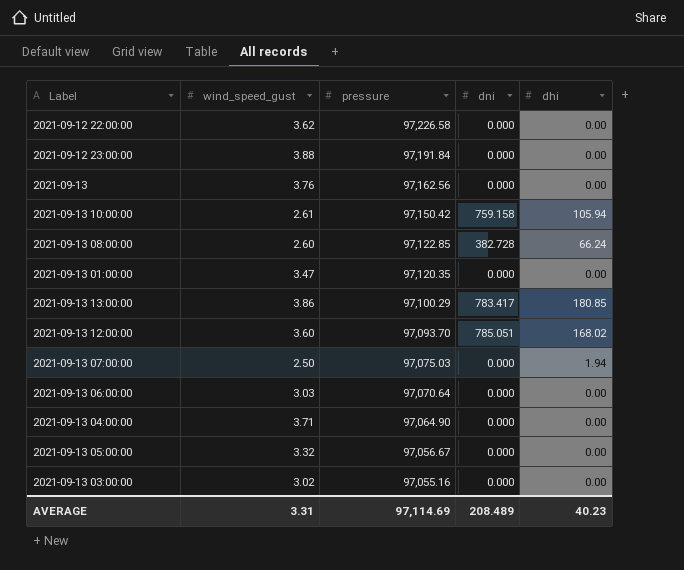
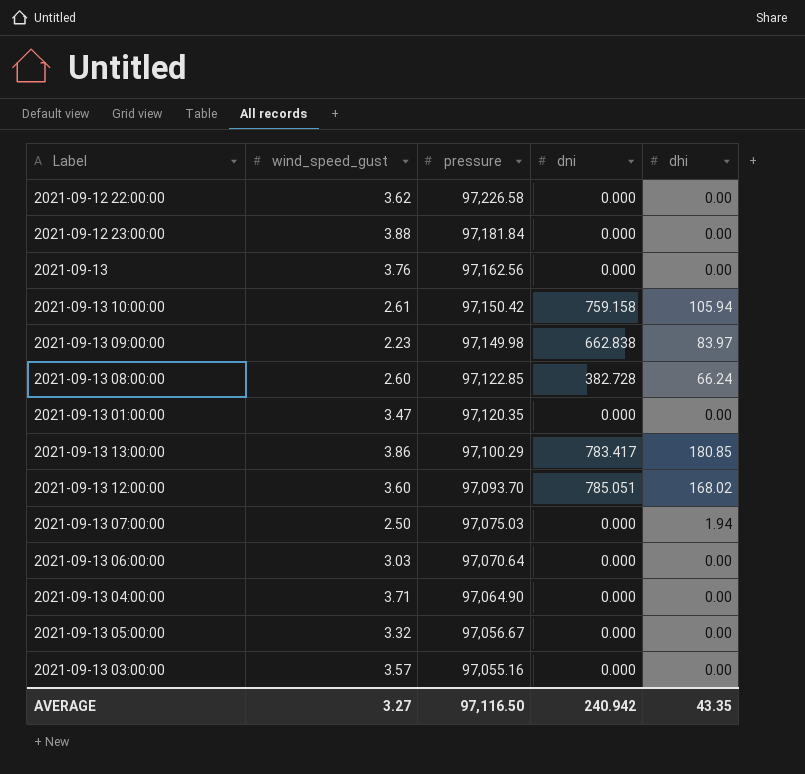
2021-09-12 23:00:00 | pressure: 97,191.84 -> 97,181.84
row 2021-09-13 09:00:00: none -> 2.23 | 97,149.98 | 662.838 | 83.97
2021-09-13 03:00:00 | wind_speed_gust: 3.02 -> 3.57
AVERAGE | wind_speed_gust: 3.31 -> 3.27
AVERAGE | pressure: 97,114.69 -> 97,116.50
AVERAGE | dni: 208.489 -> 240.942
AVERAGE | dhi: 40.23 -> 43.35

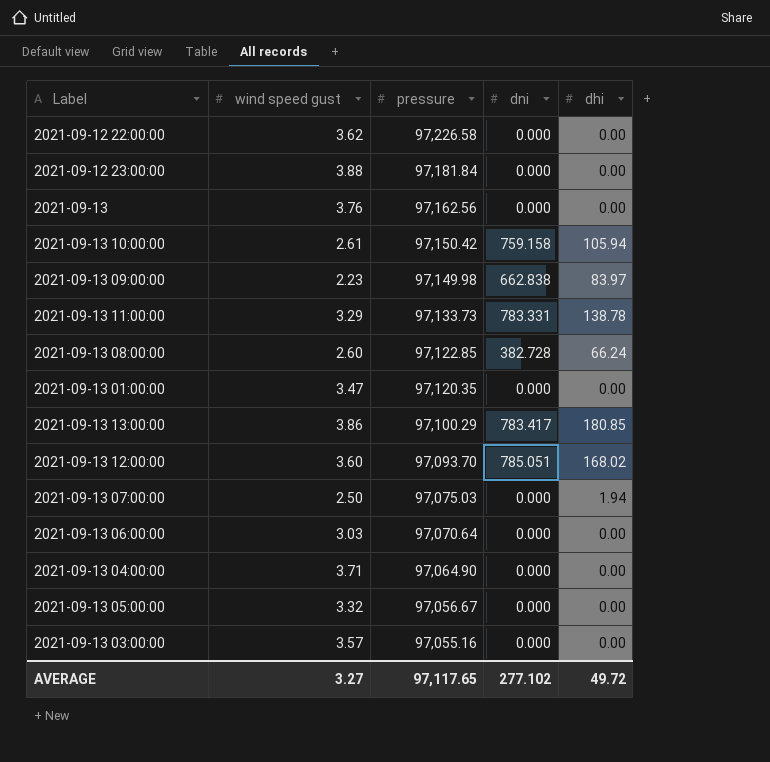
column name: wind_speed_gust -> wind speed gust
row 2021-09-13 11:00:00: none -> 3.29 | 97,133.73 | 783.331 | 138.78
AVERAGE | pressure: 97,116.50 -> 97,117.65
AVERAGE | dni: 240.942 -> 277.102
AVERAGE | dhi: 43.35 -> 49.72

